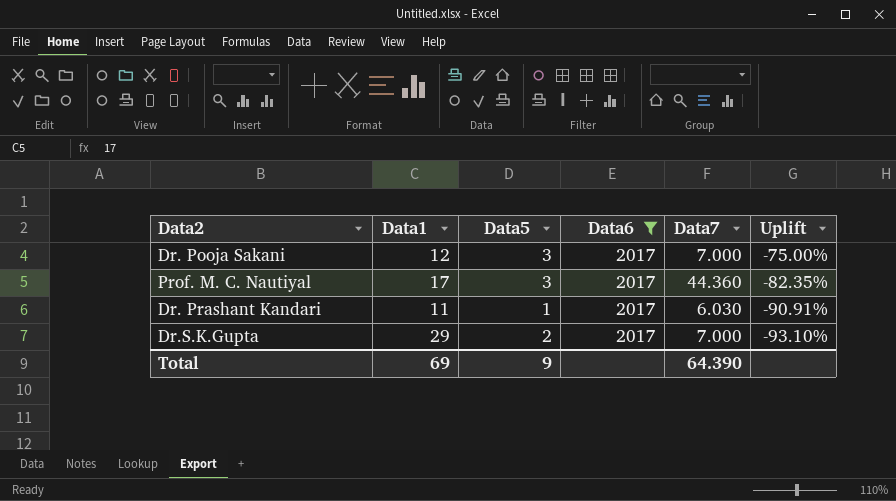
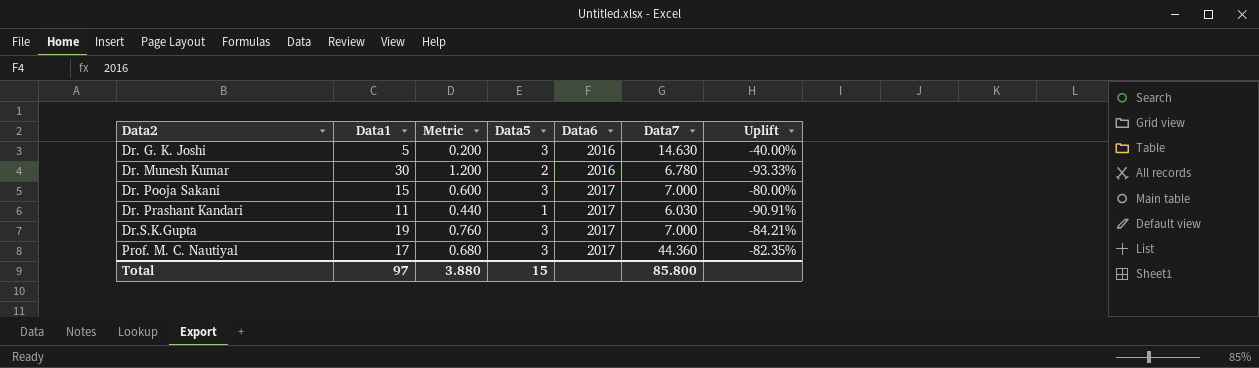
filter: Data6 = 2017 -> none
row order: Uplift descending -> Data2 ascending
column Metric | formula: none -> [Data1] * 0.04
Dr. Pooja Sakani | Data1: 12 -> 15
Dr. Pooja Sakani | Uplift: -75.00% -> -80.00%
Dr.S.K.Gupta | Data1: 29 -> 19
Dr.S.K.Gupta | Data5: 2 -> 3
Dr.S.K.Gupta | Uplift: -93.10% -> -84.21%
Total | Data1: 69 -> 97
Total | Data5: 9 -> 15
Total | Data7: 64.390 -> 85.800

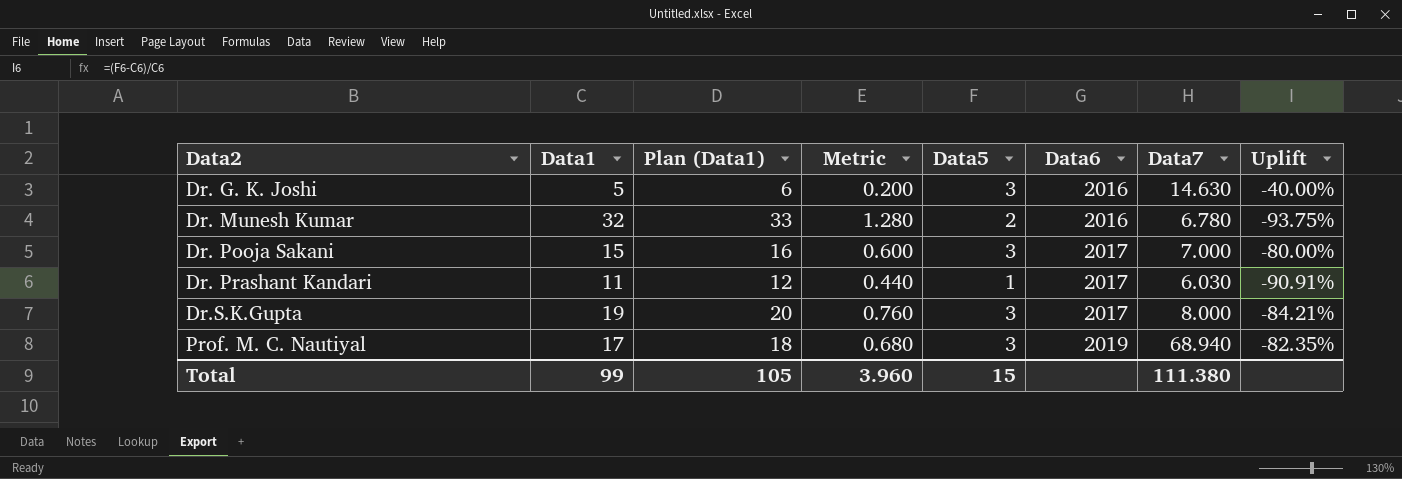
column Plan (Data1) | formula: none -> [Data1] + 1
Dr. Munesh Kumar | Data1: 30 -> 32
Dr. Munesh Kumar | Metric: 1.200 -> 1.280
Dr. Munesh Kumar | Uplift: -93.33% -> -93.75%
Dr.S.K.Gupta | Data7: 7.000 -> 8.000
Prof. M. C. Nautiyal | Data6: 2017 -> 2019
Prof. M. C. Nautiyal | Data7: 44.360 -> 68.940
Total | Data1: 97 -> 99
Total | Metric: 3.880 -> 3.960
Total | Data7: 85.800 -> 111.380

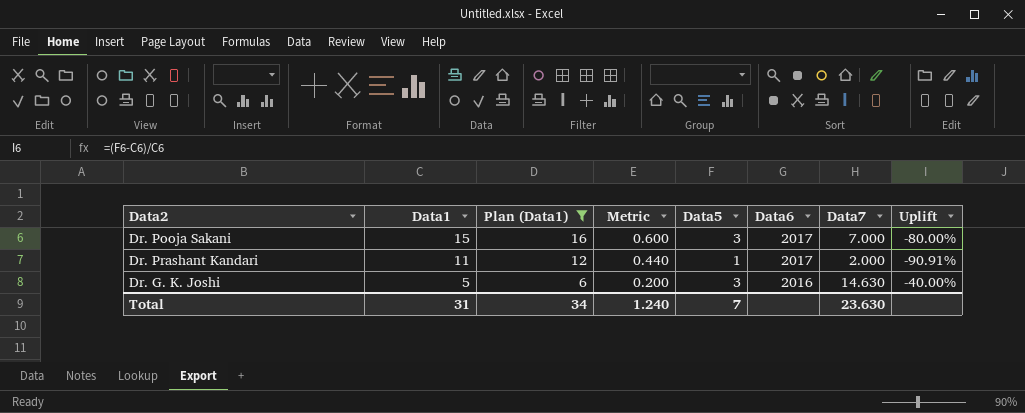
filter: none -> Plan (Data1) <= 16
row order: Data2 ascending -> Data1 descending
Dr. Prashant Kandari | Data7: 6.030 -> 2.000
Total | Data1: 99 -> 31
Total | Plan (Data1): 105 -> 34
Total | Metric: 3.960 -> 1.240
Total | Data5: 15 -> 7
Total | Data7: 111.380 -> 23.630

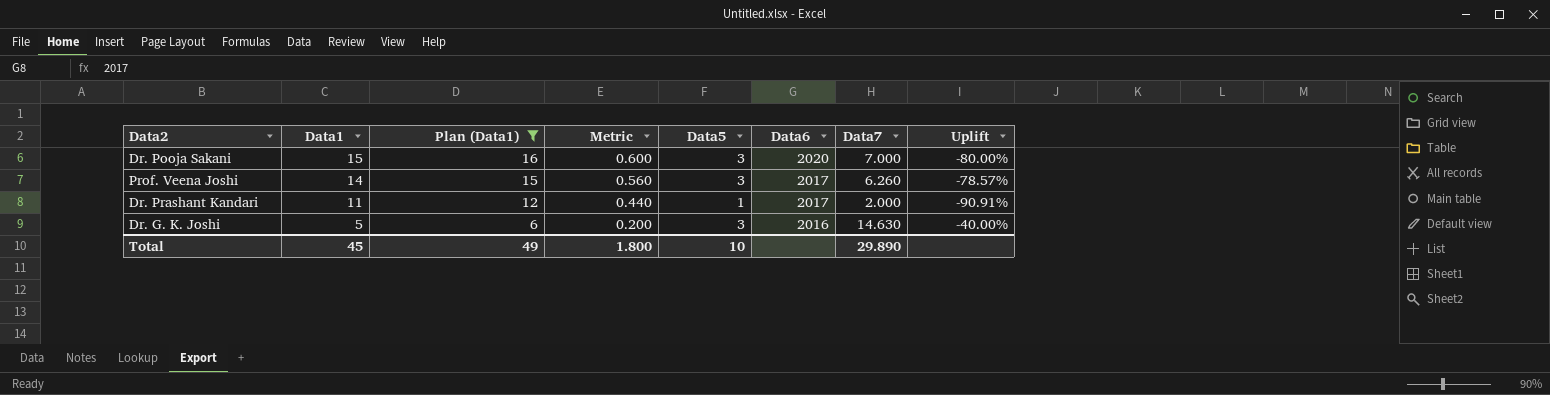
Dr. Pooja Sakani | Data6: 2017 -> 2020
row Prof. Veena Joshi: none -> 14 | 15 | 0.560 | 3 | 2017 | 6.260 | -78.57%
Total | Data1: 31 -> 45
Total | Plan (Data1): 34 -> 49
Total | Metric: 1.240 -> 1.800
Total | Data5: 7 -> 10
Total | Data7: 23.630 -> 29.890

